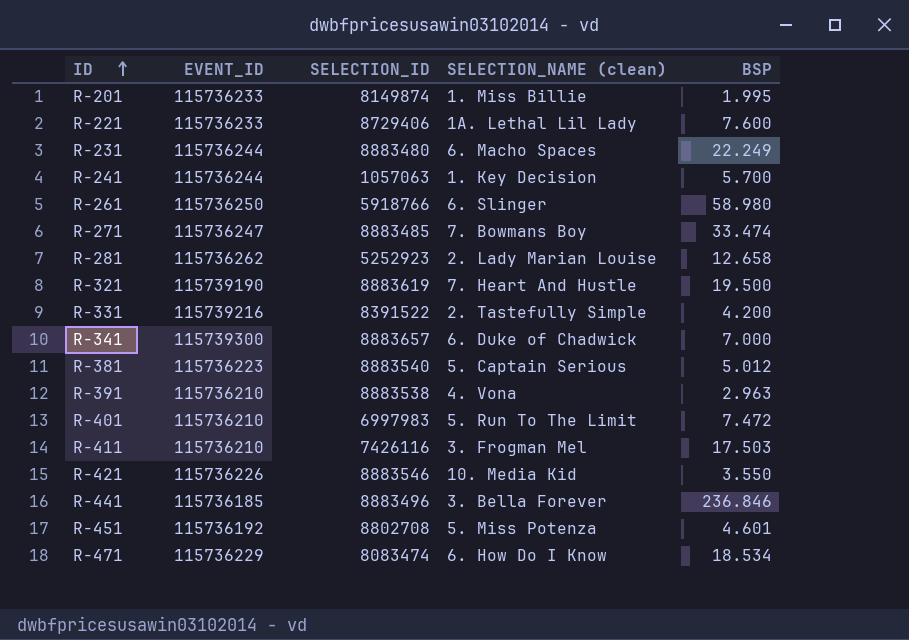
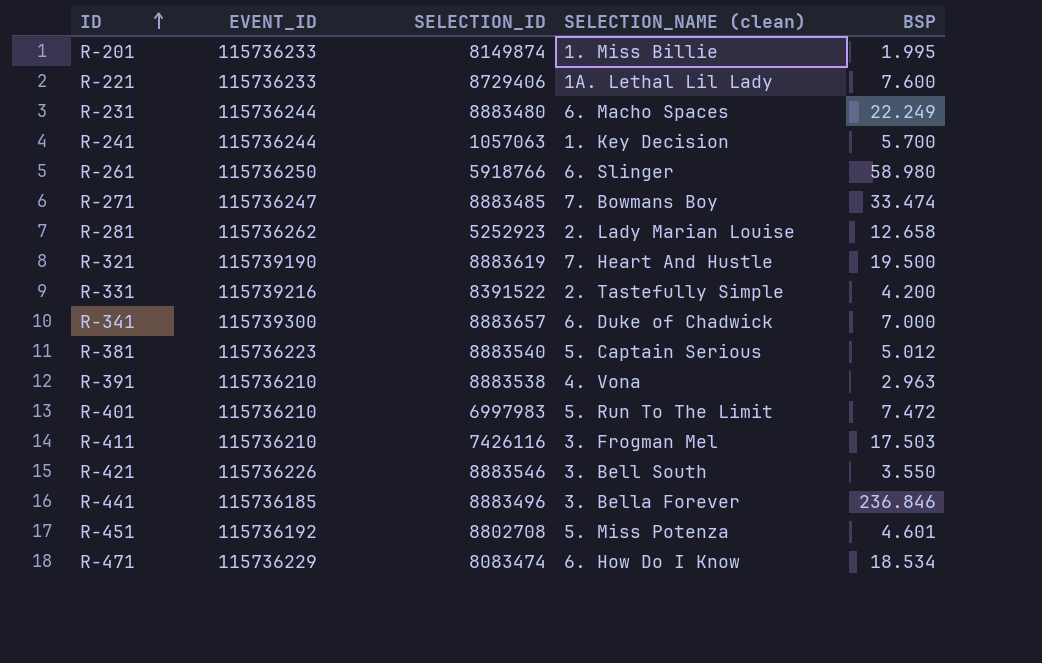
R-421 | SELECTION_NAME (clean): 10. Media Kid -> 3. Bell South

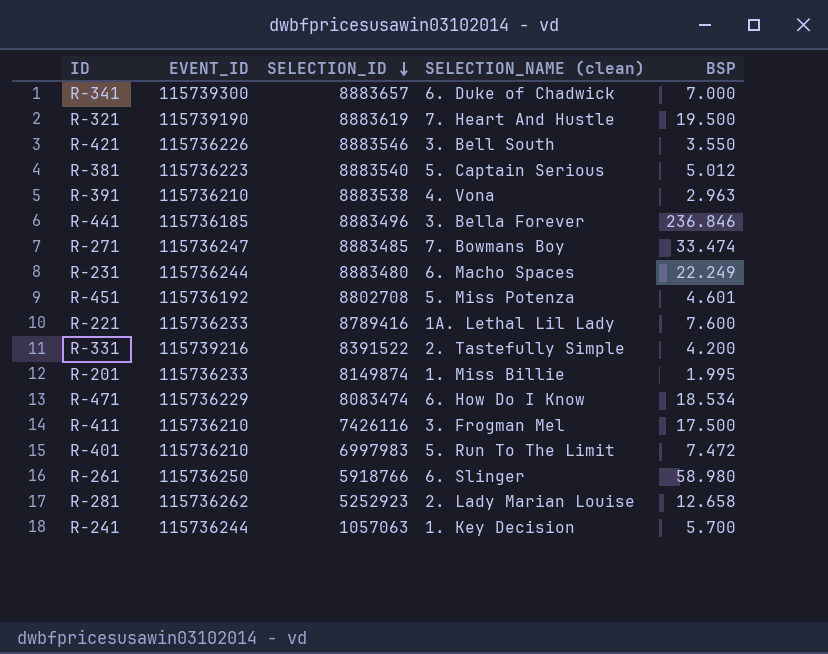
row order: ID ascending -> SELECTION_ID descending
R-221 | SELECTION_ID: 8729406 -> 8789416
R-411 | BSP: 17.503 -> 17.500

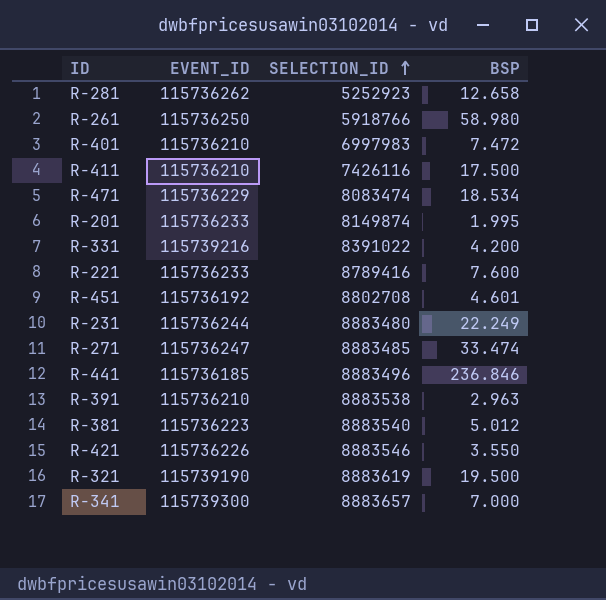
row order: SELECTION_ID descending -> SELECTION_ID ascending
column SELECTION_NAME (clean) | position: 4 -> none
row R-241: 115736244 | 1057063 | 1. Key Decision | 5.700 -> none
R-331 | SELECTION_ID: 8391522 -> 8391022

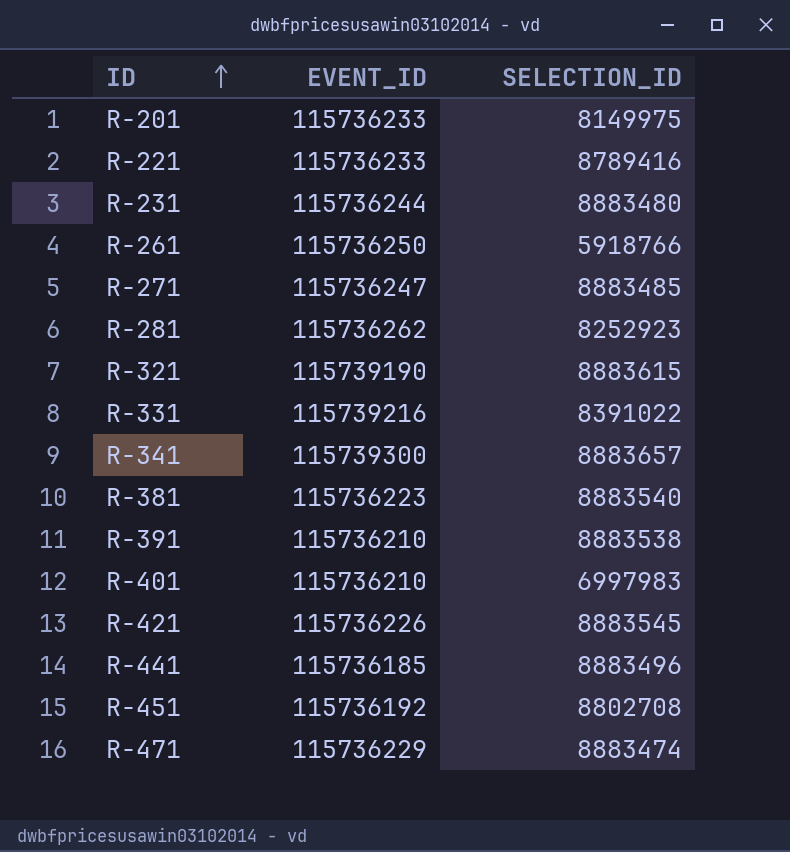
row order: SELECTION_ID ascending -> ID ascending
column BSP | position: 4 -> none
row R-411: 115736210 | 7426116 | 17.500 -> none
R-201 | SELECTION_ID: 8149874 -> 8149975
R-281 | SELECTION_ID: 5252923 -> 8252923
R-321 | SELECTION_ID: 8883619 -> 8883615
R-421 | SELECTION_ID: 8883546 -> 8883545
R-471 | SELECTION_ID: 8083474 -> 8883474

